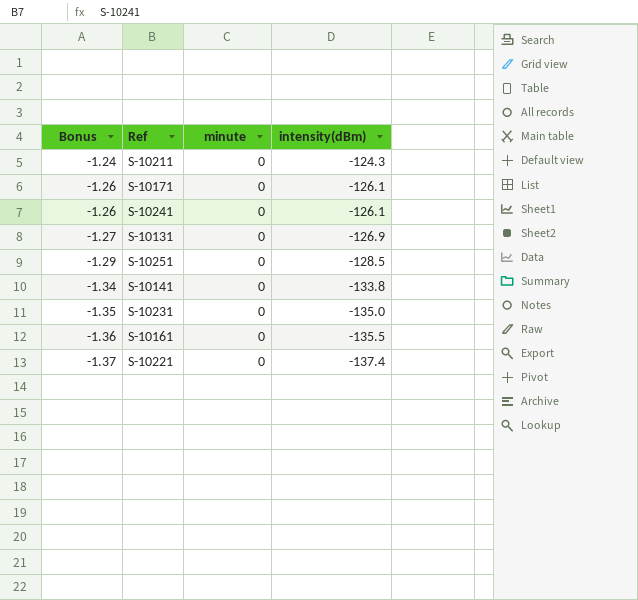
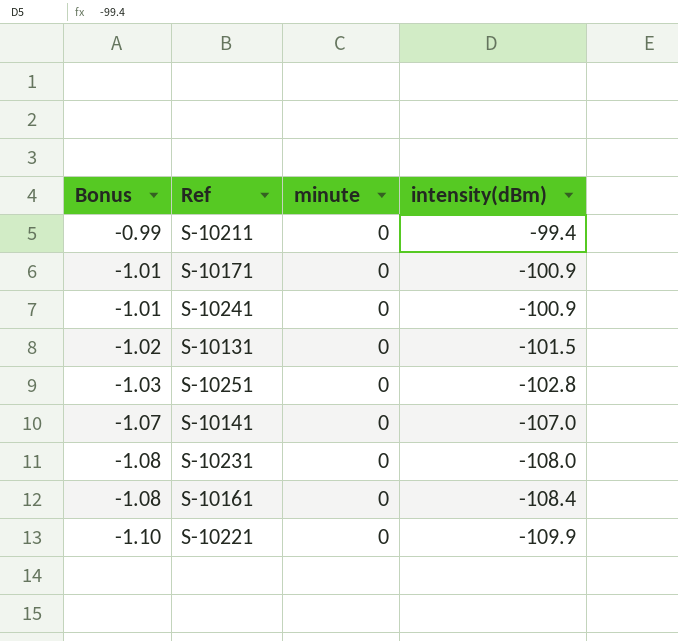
S-10211 | Bonus: -1.24 -> -0.99
S-10211 | intensity(dBm): -124.3 -> -99.4
S-10171 | Bonus: -1.26 -> -1.01
S-10171 | intensity(dBm): -126.1 -> -100.9
S-10241 | Bonus: -1.26 -> -1.01
S-10241 | intensity(dBm): -126.1 -> -100.9
S-10131 | Bonus: -1.27 -> -1.02
S-10131 | intensity(dBm): -126.9 -> -101.5
S-10251 | Bonus: -1.29 -> -1.03
S-10251 | intensity(dBm): -128.5 -> -102.8
S-10141 | Bonus: -1.34 -> -1.07
S-10141 | intensity(dBm): -133.8 -> -107.0
S-10231 | Bonus: -1.35 -> -1.08
S-10231 | intensity(dBm): -135.0 -> -108.0
S-10161 | Bonus: -1.36 -> -1.08
S-10161 | intensity(dBm): -135.5 -> -108.4
S-10221 | Bonus: -1.37 -> -1.10
S-10221 | intensity(dBm): -137.4 -> -109.9

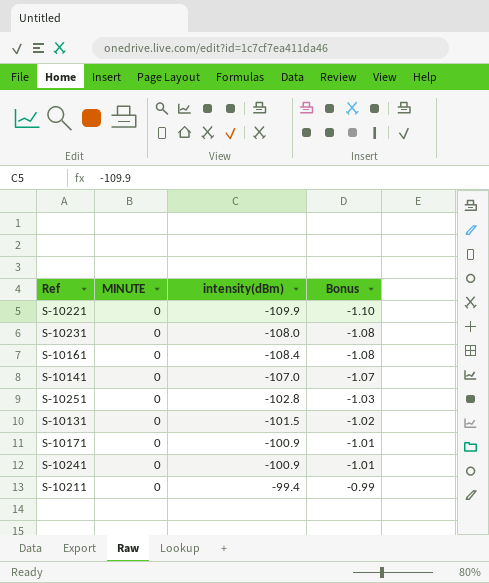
row order: Bonus descending -> Bonus ascending
column name: minute -> MINUTE
column Bonus | position: 1 -> 4

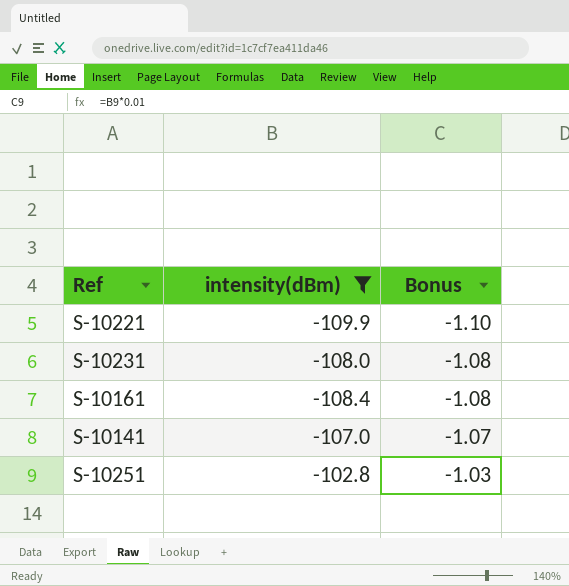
filter: none -> intensity(dBm) <= -102.8
column MINUTE | position: 2 -> none

